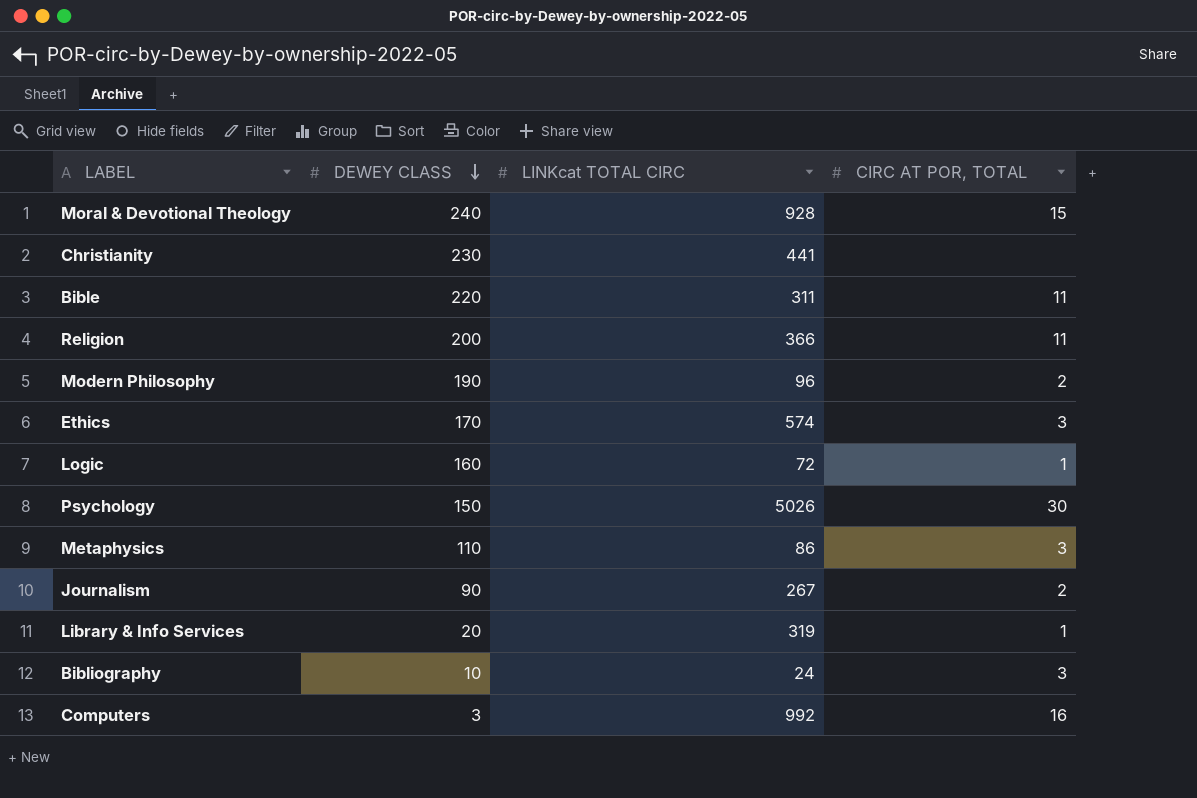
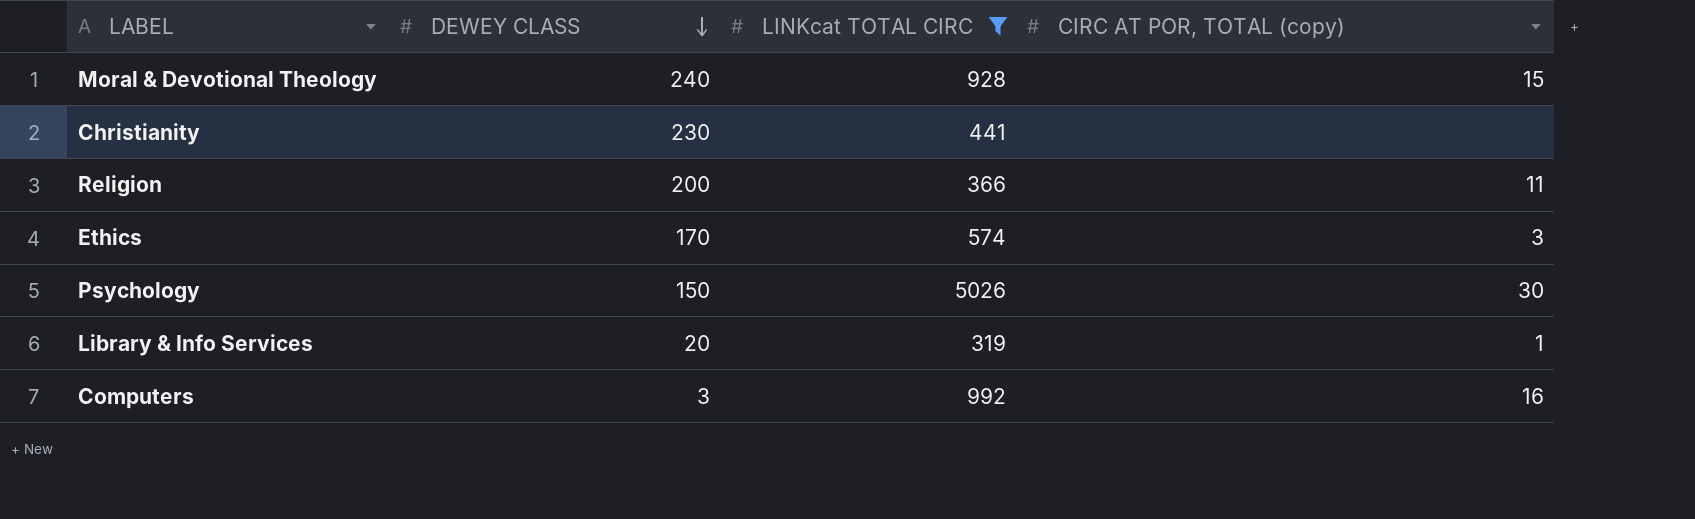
filter: none -> LINKcat TOTAL CIRC >= 319
column name: CIRC AT POR, TOTAL -> CIRC AT POR, TOTAL (copy)

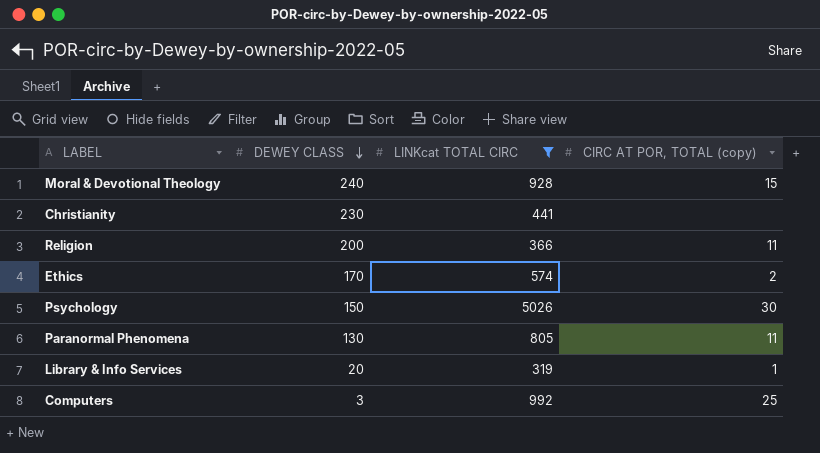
Ethics | CIRC AT POR, TOTAL (copy): 3 -> 2
row Paranormal Phenomena: none -> 130 | 805 | 11
Computers | CIRC AT POR, TOTAL (copy): 16 -> 25

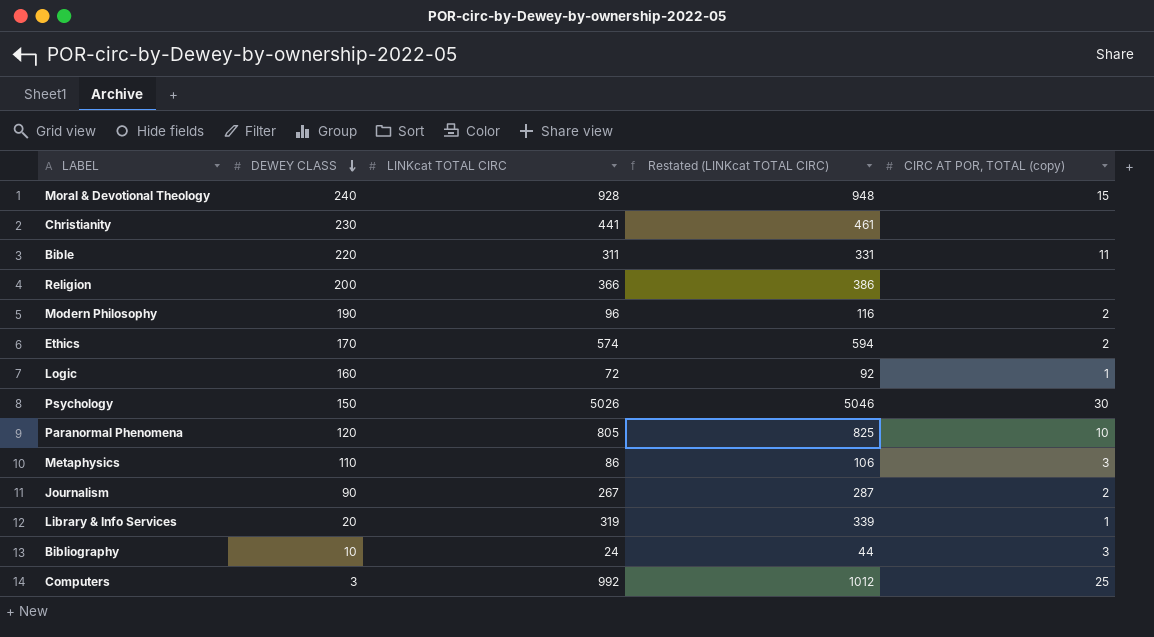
filter: LINKcat TOTAL CIRC >= 319 -> none
column Restated (LINKcat TOTAL CIRC) | formula: none -> [LINKcat TOTAL CIRC] + 20
Religion | CIRC AT POR, TOTAL (copy): 11 -> none
Paranormal Phenomena | DEWEY CLASS: 130 -> 120
Paranormal Phenomena | CIRC AT POR, TOTAL (copy): 11 -> 10

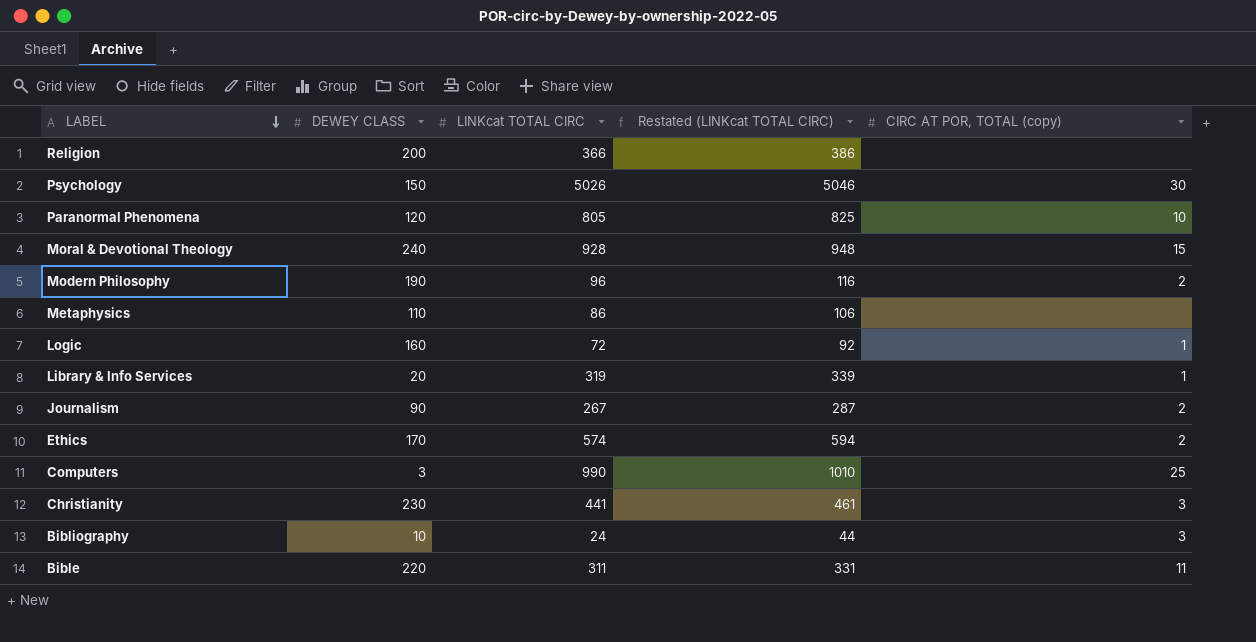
row order: DEWEY CLASS descending -> LABEL descending
Metaphysics | CIRC AT POR, TOTAL (copy): 3 -> none
Computers | LINKcat TOTAL CIRC: 992 -> 990
Computers | Restated (LINKcat TOTAL CIRC): 1012 -> 1010
Christianity | CIRC AT POR, TOTAL (copy): none -> 3

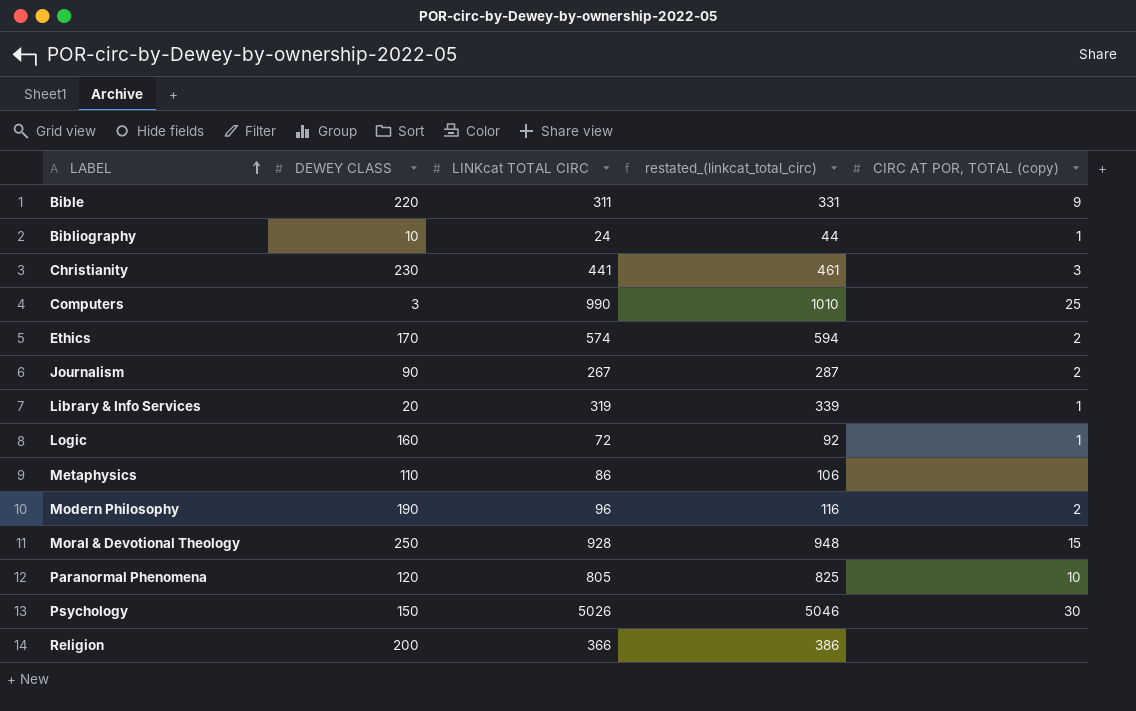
row order: LABEL descending -> LABEL ascending
column name: Restated (LINKcat TOTAL CIRC) -> restated_(linkcat_total_circ)
Bible | CIRC AT POR, TOTAL (copy): 11 -> 9
Bibliography | CIRC AT POR, TOTAL (copy): 3 -> 1
Moral & Devotional Theology | DEWEY CLASS: 240 -> 250

